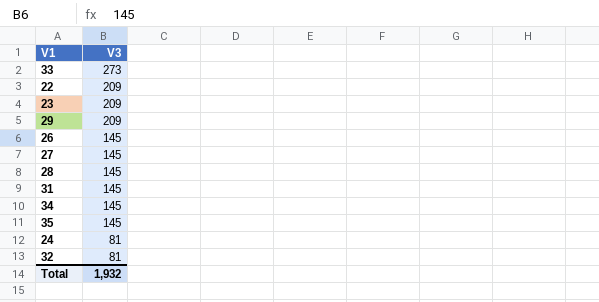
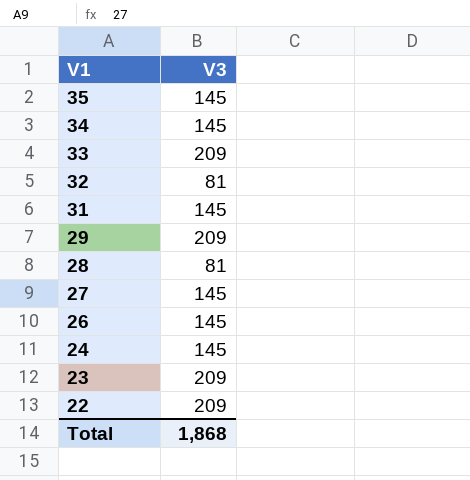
row order: V3 descending -> V1 descending
33 | V3: 273 -> 209
28 | V3: 145 -> 81
24 | V3: 81 -> 145
Total | V3: 1,932 -> 1,868

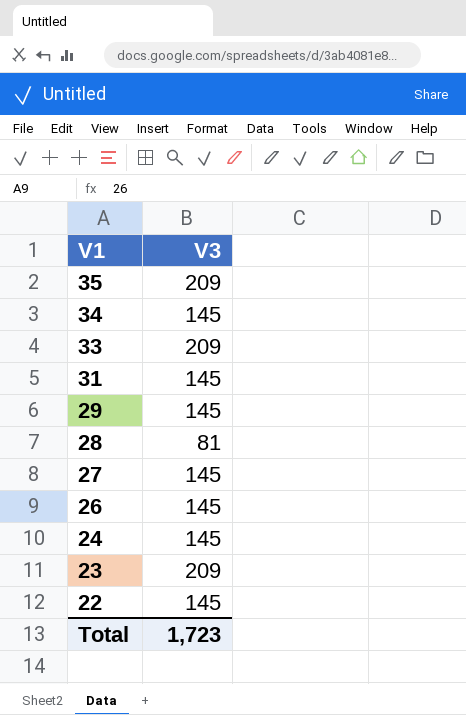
row 32: 81 -> none
35 | V3: 145 -> 209
29 | V3: 209 -> 145
22 | V3: 209 -> 145
Total | V3: 1,868 -> 1,723

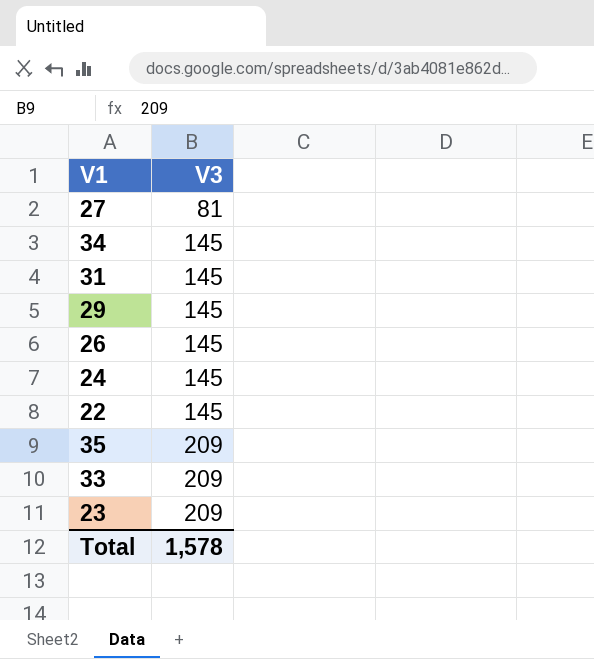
row order: V1 descending -> V3 ascending
row 28: 81 -> none
27 | V3: 145 -> 81
Total | V3: 1,723 -> 1,578

